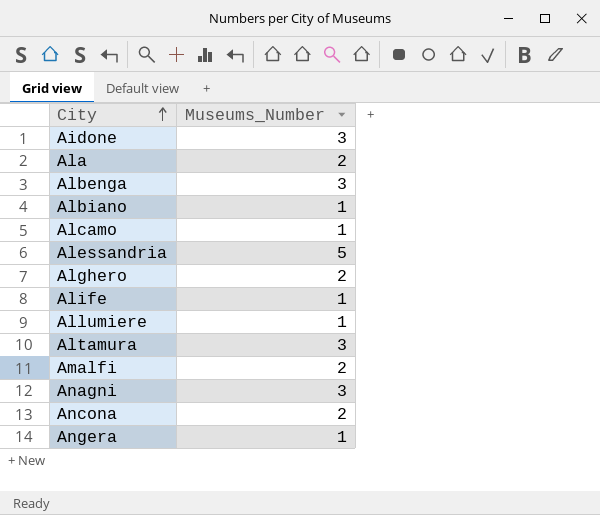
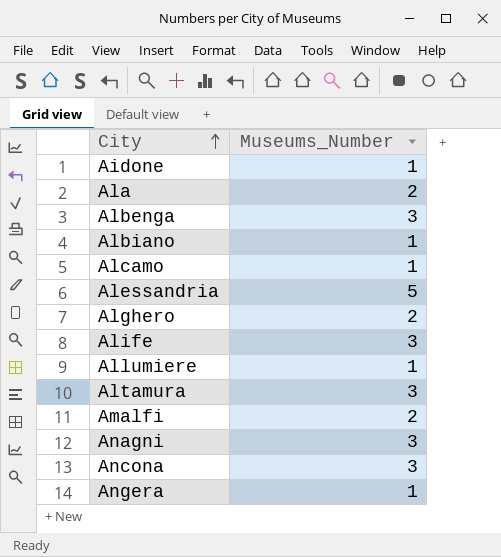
Aidone | Museums_Number: 3 -> 1
Alife | Museums_Number: 1 -> 3
Ancona | Museums_Number: 2 -> 3

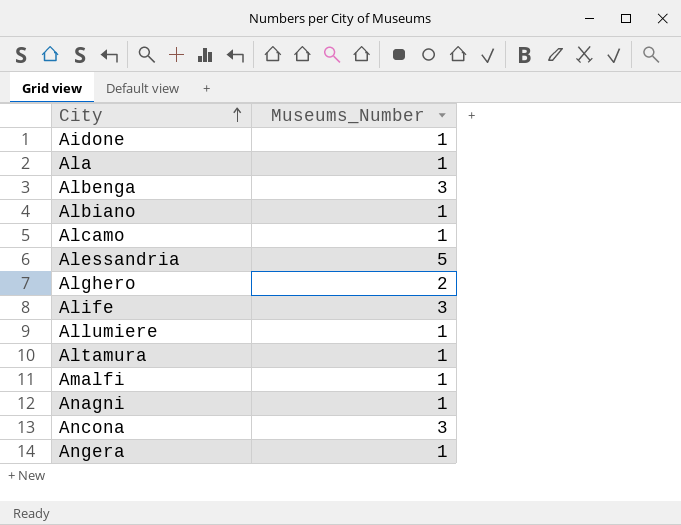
Ala | Museums_Number: 2 -> 1
Altamura | Museums_Number: 3 -> 1
Amalfi | Museums_Number: 2 -> 1
Anagni | Museums_Number: 3 -> 1

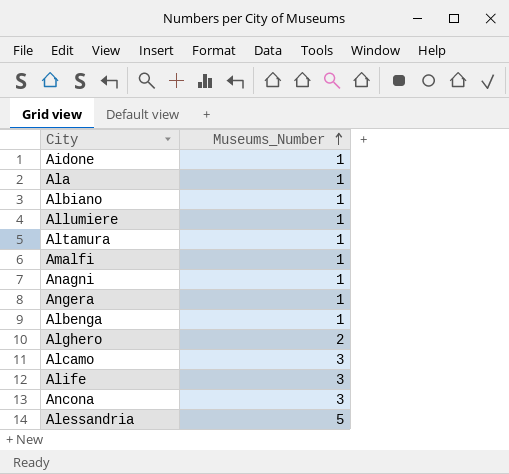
row order: City ascending -> Museums_Number ascending
Albenga | Museums_Number: 3 -> 1
Alcamo | Museums_Number: 1 -> 3

